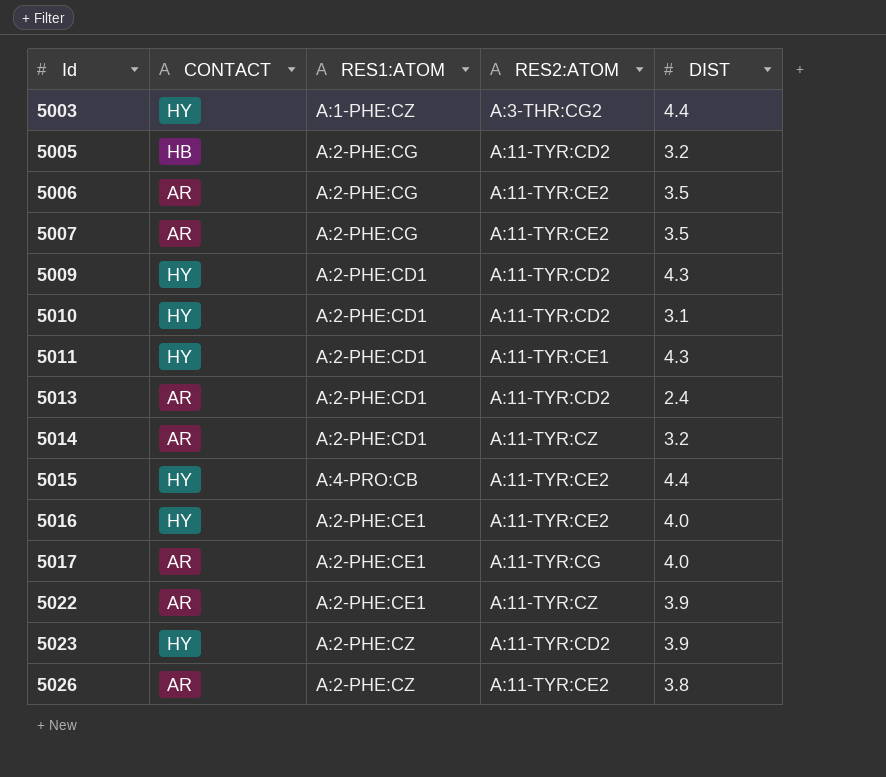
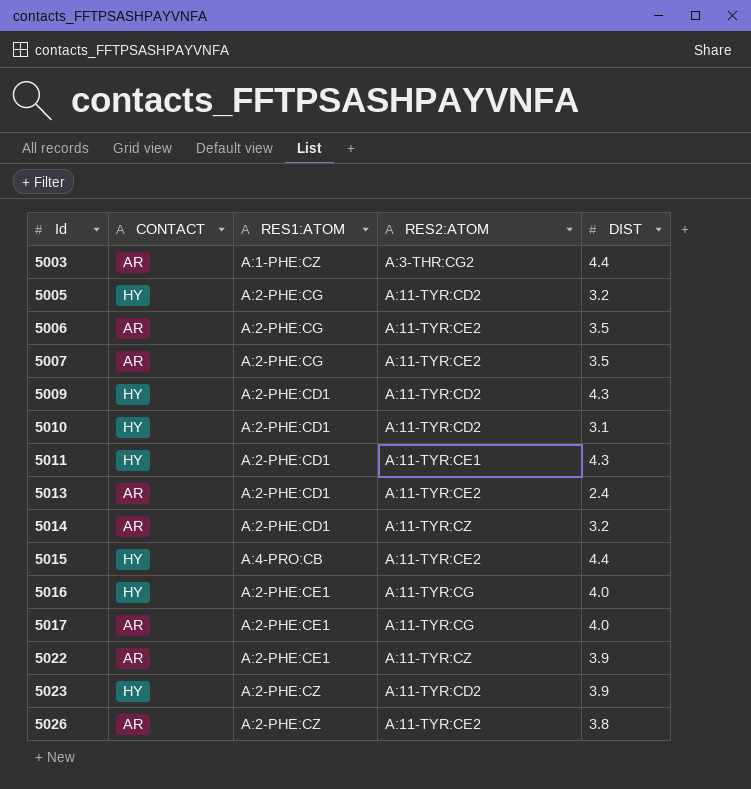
5003 | CONTACT: HY -> AR
5005 | CONTACT: HB -> HY
5013 | RES2:ATOM: A:11-TYR:CD2 -> A:11-TYR:CE2
5016 | RES2:ATOM: A:11-TYR:CE2 -> A:11-TYR:CG

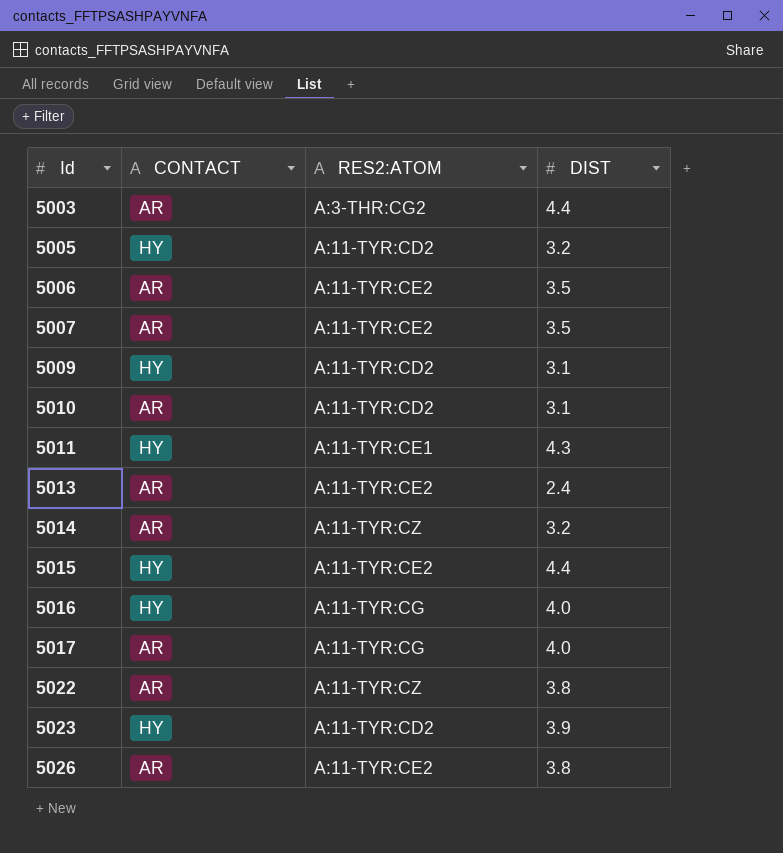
column RES1:ATOM | position: 3 -> none
5009 | DIST: 4.3 -> 3.1
5010 | CONTACT: HY -> AR
5022 | DIST: 3.9 -> 3.8

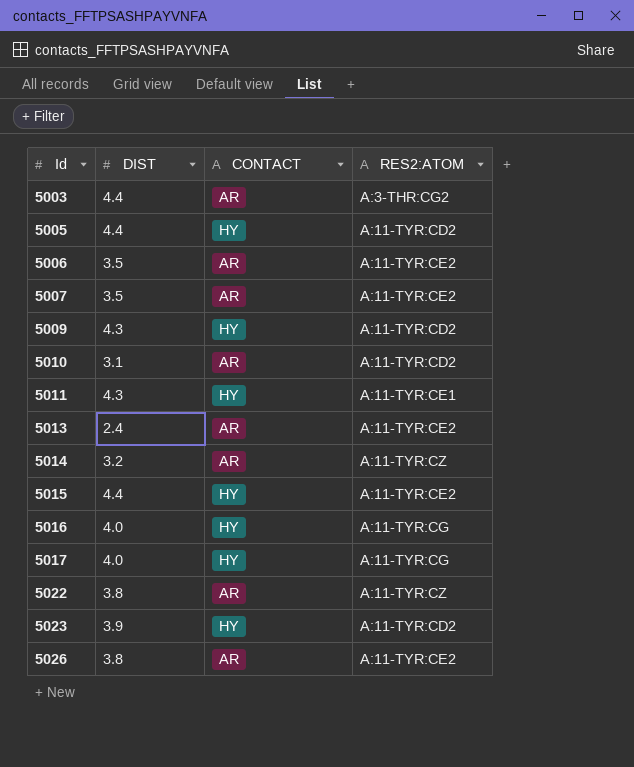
column DIST | position: 4 -> 2
5005 | DIST: 3.2 -> 4.4
5009 | DIST: 3.1 -> 4.3
5017 | CONTACT: AR -> HY

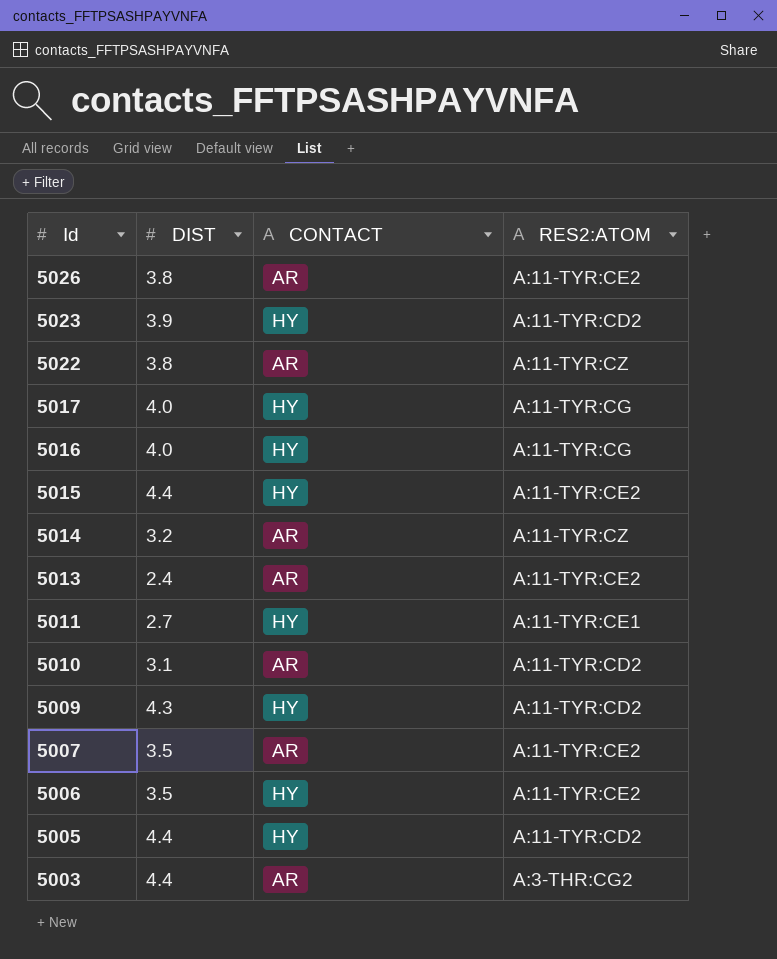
row order: Id ascending -> Id descending
5011 | DIST: 4.3 -> 2.7
5006 | CONTACT: AR -> HY

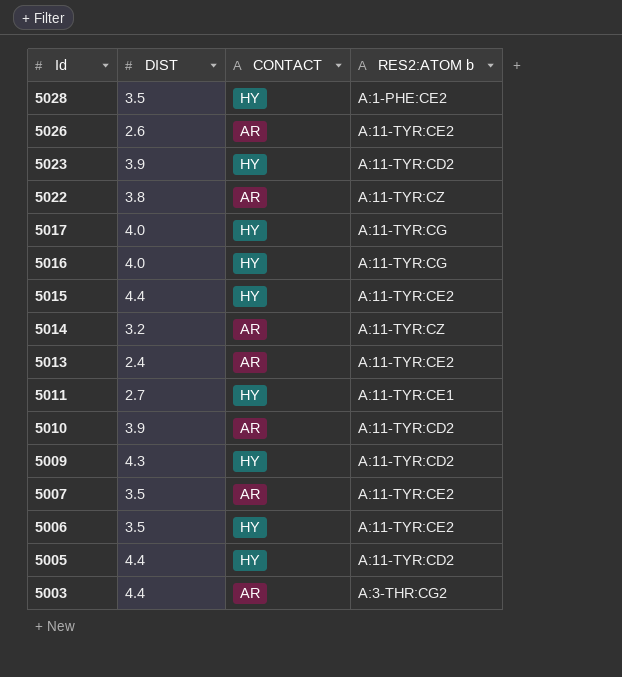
column name: RES2:ATOM -> RES2:ATOM b
row 5028: none -> 3.5 | HY | A:1-PHE:CE2
5026 | DIST: 3.8 -> 2.6
5010 | DIST: 3.1 -> 3.9

